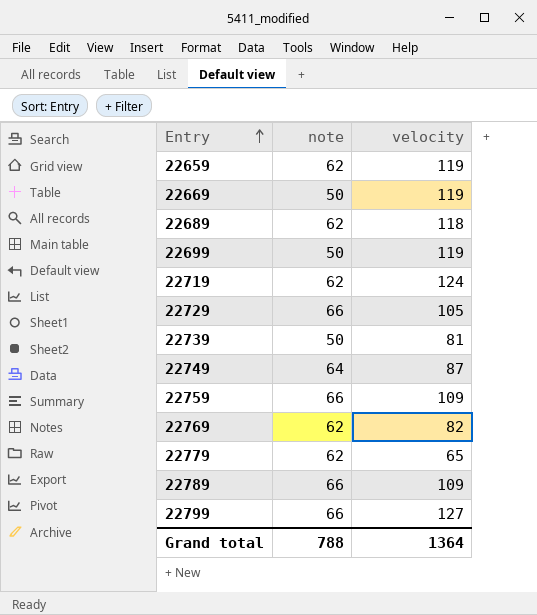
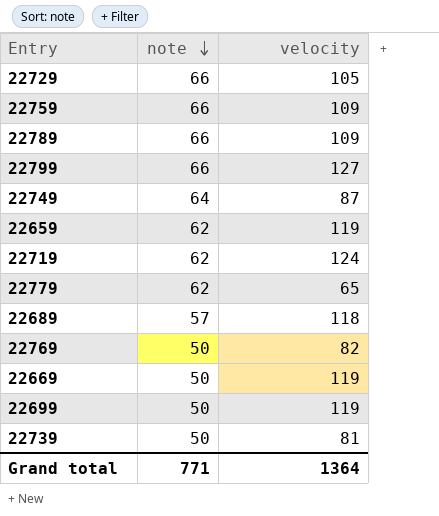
row order: Entry ascending -> note descending
22689 | note: 62 -> 57
22769 | note: 62 -> 50
Grand total | note: 788 -> 771

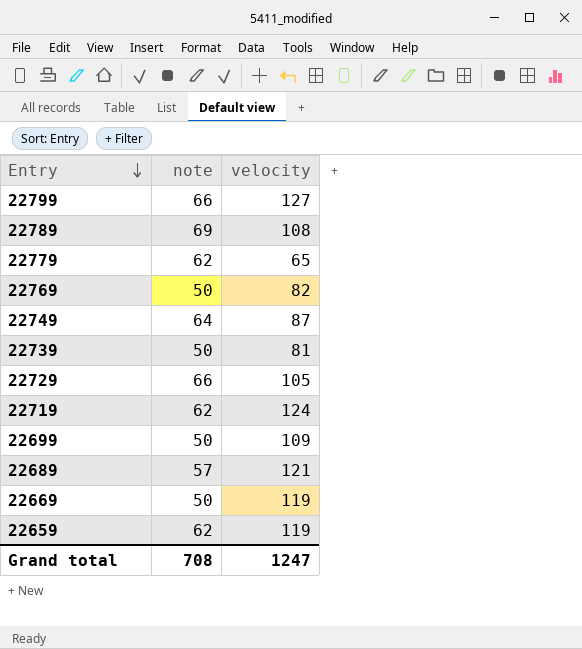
row order: note descending -> Entry descending
row 22759: 66 | 109 -> none
22789 | note: 66 -> 69
22789 | velocity: 109 -> 108
22699 | velocity: 119 -> 109
22689 | velocity: 118 -> 121
Grand total | note: 771 -> 708
Grand total | velocity: 1364 -> 1247

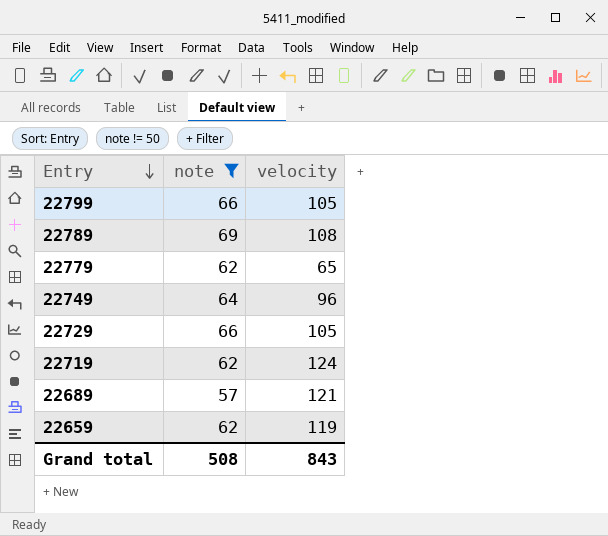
filter: none -> note != 50
22799 | velocity: 127 -> 105
22749 | velocity: 87 -> 96
Grand total | note: 708 -> 508
Grand total | velocity: 1247 -> 843

